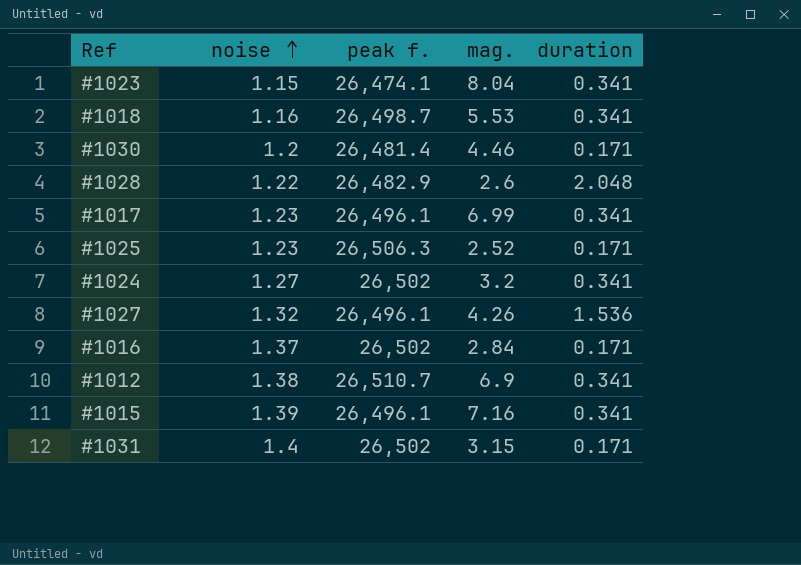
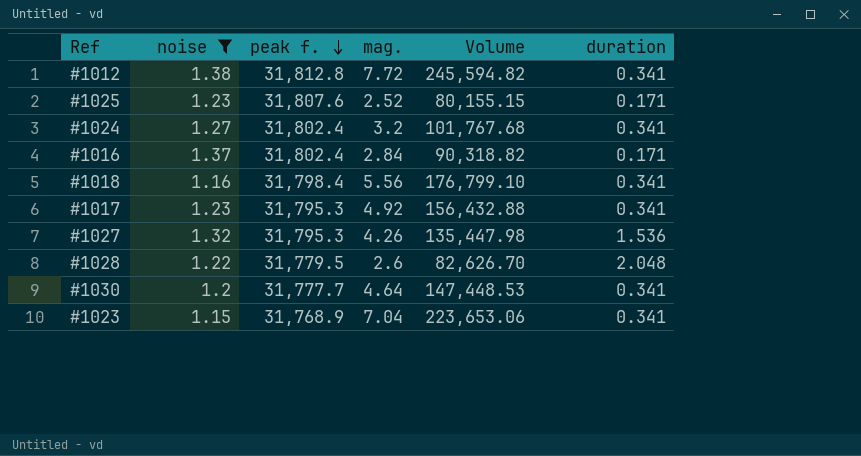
filter: none -> noise <= 1.38
row order: noise ascending -> peak f. descending
column Volume | formula: none -> [peak f.] * [mag.]
#1012 | peak f.: 26,510.7 -> 31,812.8
#1012 | mag.: 6.9 -> 7.72
#1025 | peak f.: 26,506.3 -> 31,807.6
#1024 | peak f.: 26,502 -> 31,802.4
#1016 | peak f.: 26,502 -> 31,802.4
#1018 | peak f.: 26,498.7 -> 31,798.4
#1018 | mag.: 5.53 -> 5.56
#1017 | peak f.: 26,496.1 -> 31,795.3
#1017 | mag.: 6.99 -> 4.92
#1027 | peak f.: 26,496.1 -> 31,795.3
#1028 | peak f.: 26,482.9 -> 31,779.5
#1030 | peak f.: 26,481.4 -> 31,777.7
#1030 | mag.: 4.46 -> 4.64
#1030 | duration: 0.171 -> 0.341
#1023 | peak f.: 26,474.1 -> 31,768.9
#1023 | mag.: 8.04 -> 7.04

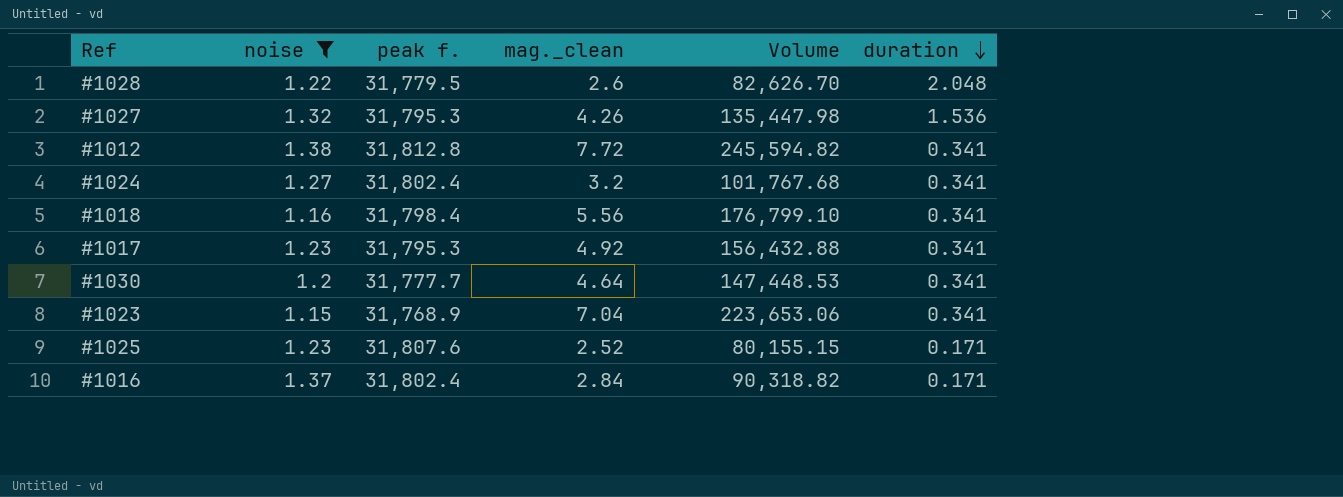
row order: peak f. descending -> duration descending
column name: mag. -> mag._clean

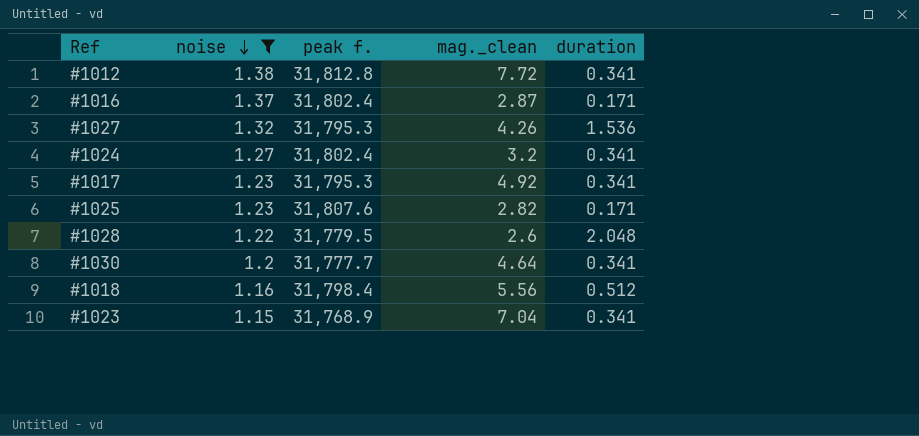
row order: duration descending -> noise descending
column Volume | formula: [peak f.] * [mag._clean] -> none
#1016 | mag._clean: 2.84 -> 2.87
#1025 | mag._clean: 2.52 -> 2.82
#1018 | duration: 0.341 -> 0.512

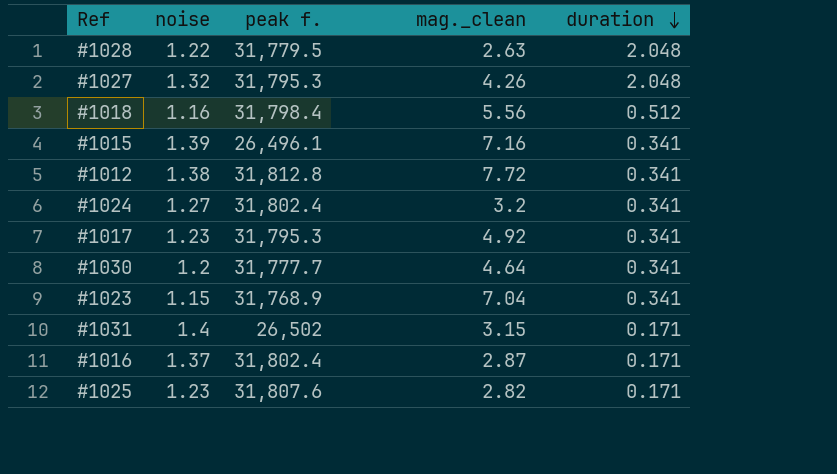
filter: noise <= 1.38 -> none
row order: noise descending -> duration descending
#1028 | mag._clean: 2.6 -> 2.63
#1027 | duration: 1.536 -> 2.048

